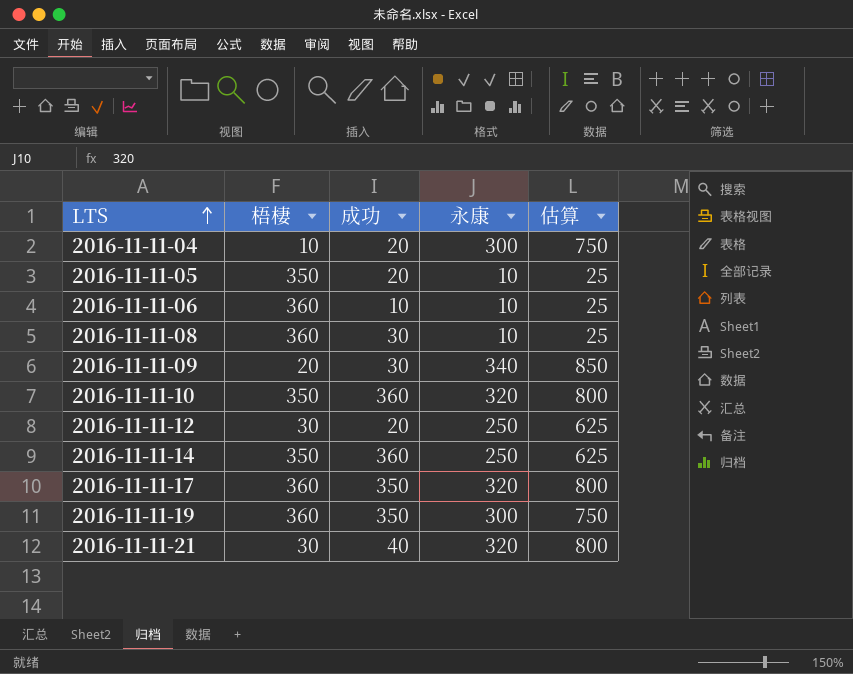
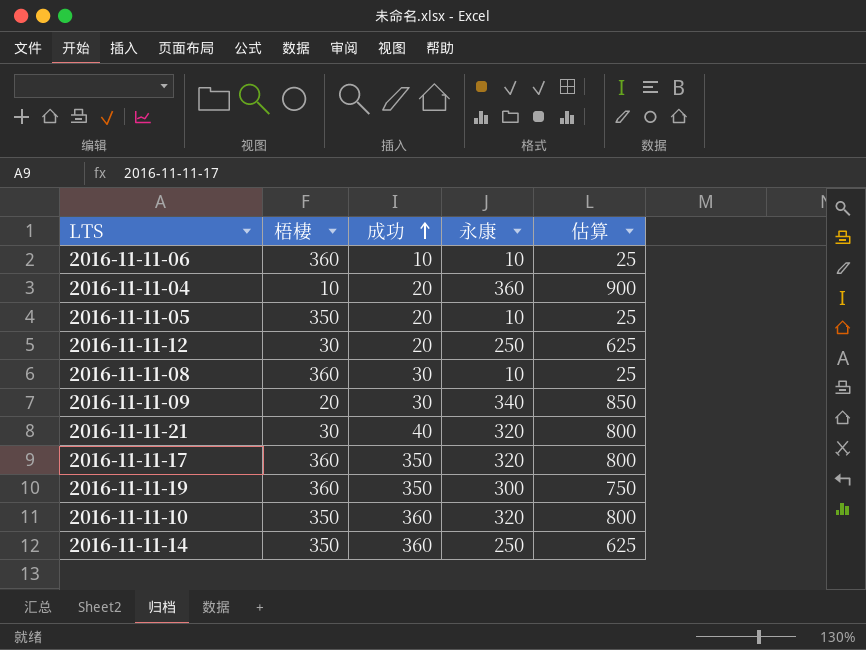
row order: LTS ascending -> 成功 ascending
2016-11-11-04 | 永康: 300 -> 360
2016-11-11-04 | 估算: 750 -> 900

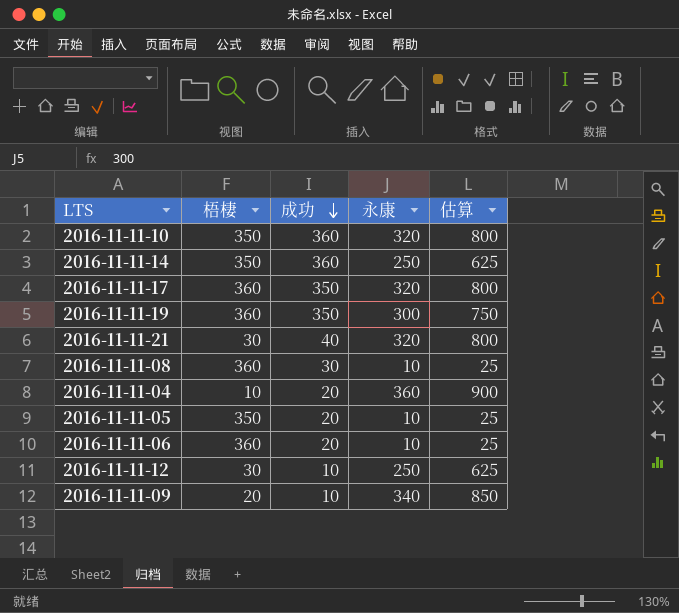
row order: 成功 ascending -> 成功 descending
2016-11-11-06 | 成功: 10 -> 20
2016-11-11-12 | 成功: 20 -> 10
2016-11-11-09 | 成功: 30 -> 10

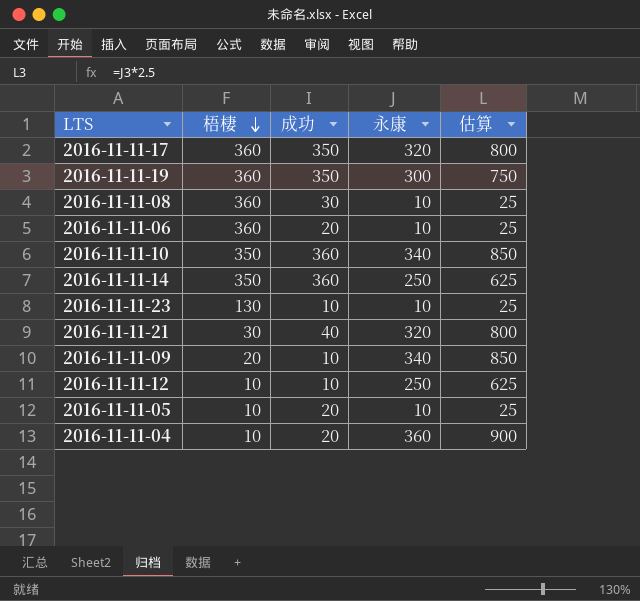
row order: 成功 descending -> 梧棲 descending
2016-11-11-10 | 永康: 320 -> 340
2016-11-11-10 | 估算: 800 -> 850
row 2016-11-11-23: none -> 130 | 10 | 10 | 25
2016-11-11-12 | 梧棲: 30 -> 10
2016-11-11-05 | 梧棲: 350 -> 10

